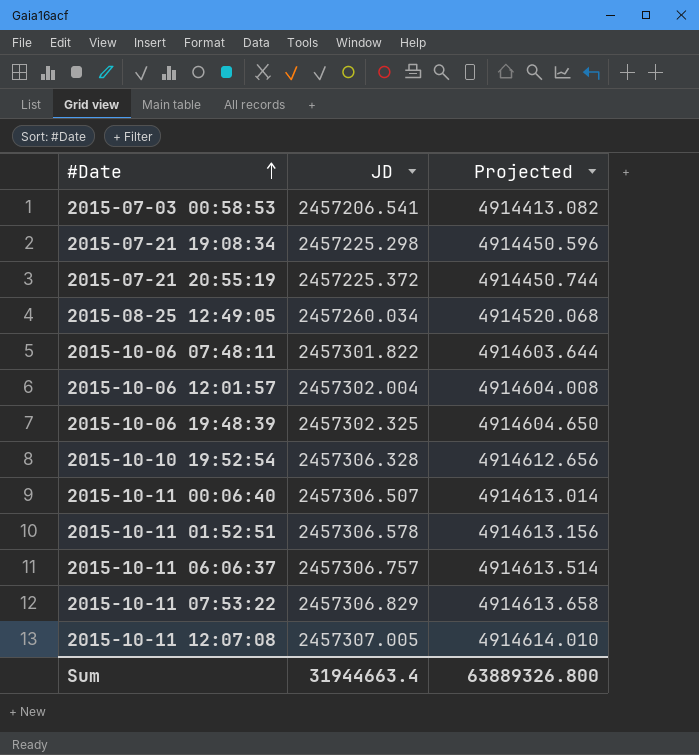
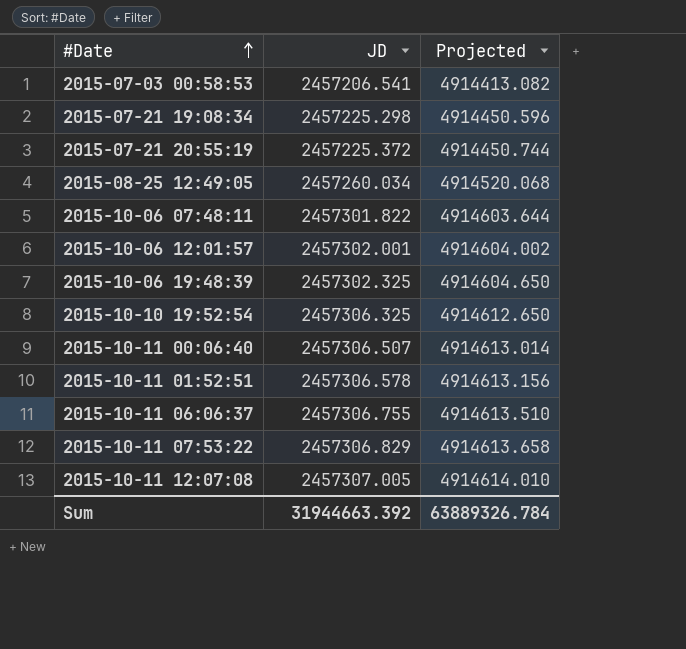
2015-10-06 12:01:57 | JD: 2457302.004 -> 2457302.001
2015-10-06 12:01:57 | Projected: 4914604.008 -> 4914604.002
2015-10-10 19:52:54 | JD: 2457306.328 -> 2457306.325
2015-10-10 19:52:54 | Projected: 4914612.656 -> 4914612.650
2015-10-11 06:06:37 | JD: 2457306.757 -> 2457306.755
2015-10-11 06:06:37 | Projected: 4914613.514 -> 4914613.510
Sum | JD: 31944663.4 -> 31944663.392
Sum | Projected: 63889326.800 -> 63889326.784

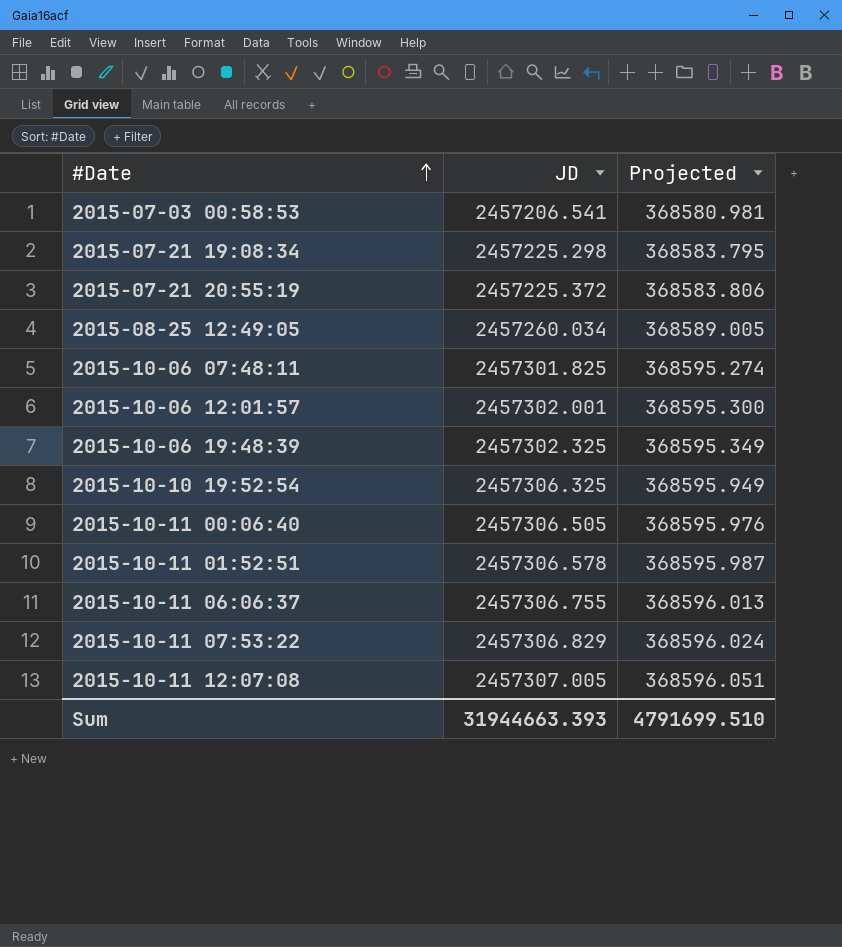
column Projected | formula: [JD] * 2 -> [JD] * 0.15
2015-10-06 07:48:11 | JD: 2457301.822 -> 2457301.825
2015-10-11 00:06:40 | JD: 2457306.507 -> 2457306.505
Sum | JD: 31944663.392 -> 31944663.393
Sum | Projected: 63889326.784 -> 4791699.510

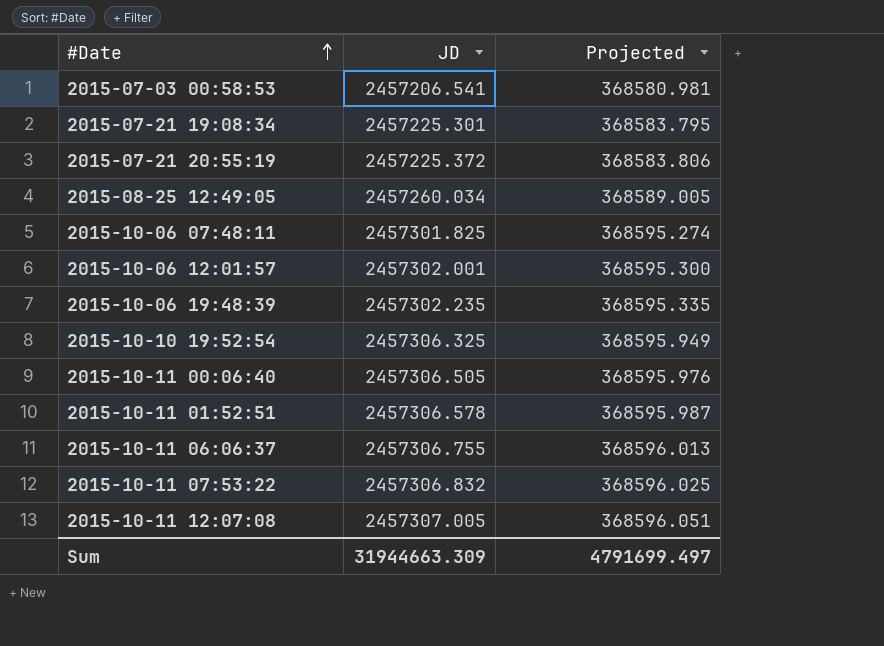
2015-07-21 19:08:34 | JD: 2457225.298 -> 2457225.301
2015-10-06 19:48:39 | JD: 2457302.325 -> 2457302.235
2015-10-06 19:48:39 | Projected: 368595.349 -> 368595.335
2015-10-11 07:53:22 | JD: 2457306.829 -> 2457306.832
2015-10-11 07:53:22 | Projected: 368596.024 -> 368596.025
Sum | JD: 31944663.393 -> 31944663.309
Sum | Projected: 4791699.510 -> 4791699.497

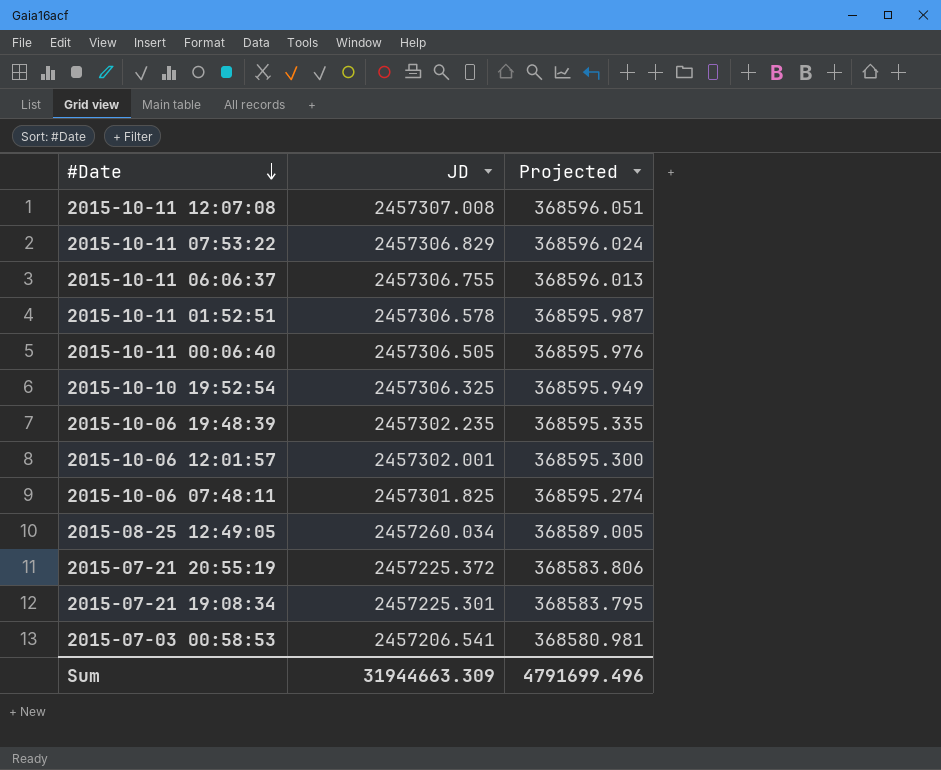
row order: #Date ascending -> #Date descending
2015-10-11 12:07:08 | JD: 2457307.005 -> 2457307.008
2015-10-11 07:53:22 | JD: 2457306.832 -> 2457306.829
2015-10-11 07:53:22 | Projected: 368596.025 -> 368596.024
Sum | Projected: 4791699.497 -> 4791699.496

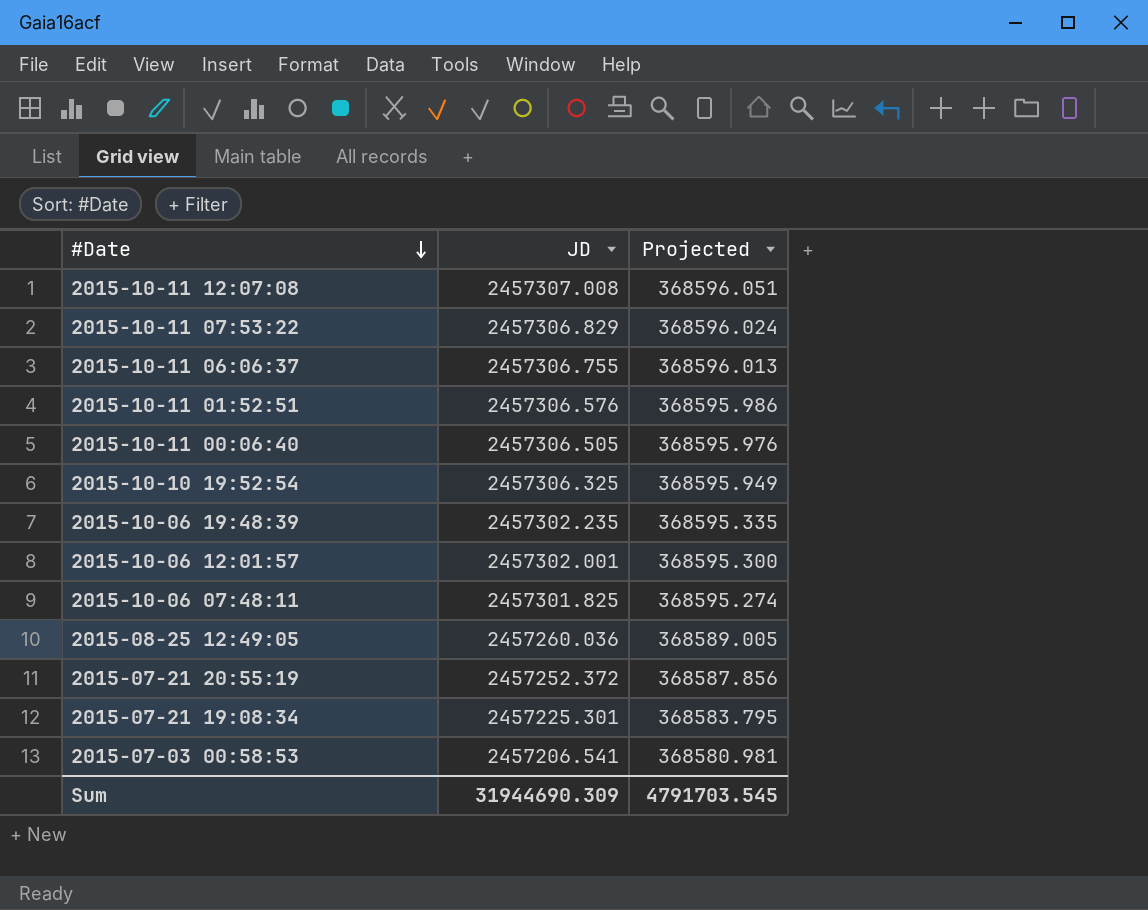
2015-10-11 01:52:51 | JD: 2457306.578 -> 2457306.576
2015-10-11 01:52:51 | Projected: 368595.987 -> 368595.986
2015-08-25 12:49:05 | JD: 2457260.034 -> 2457260.036
2015-07-21 20:55:19 | JD: 2457225.372 -> 2457252.372
2015-07-21 20:55:19 | Projected: 368583.806 -> 368587.856
Sum | JD: 31944663.309 -> 31944690.309
Sum | Projected: 4791699.496 -> 4791703.545

